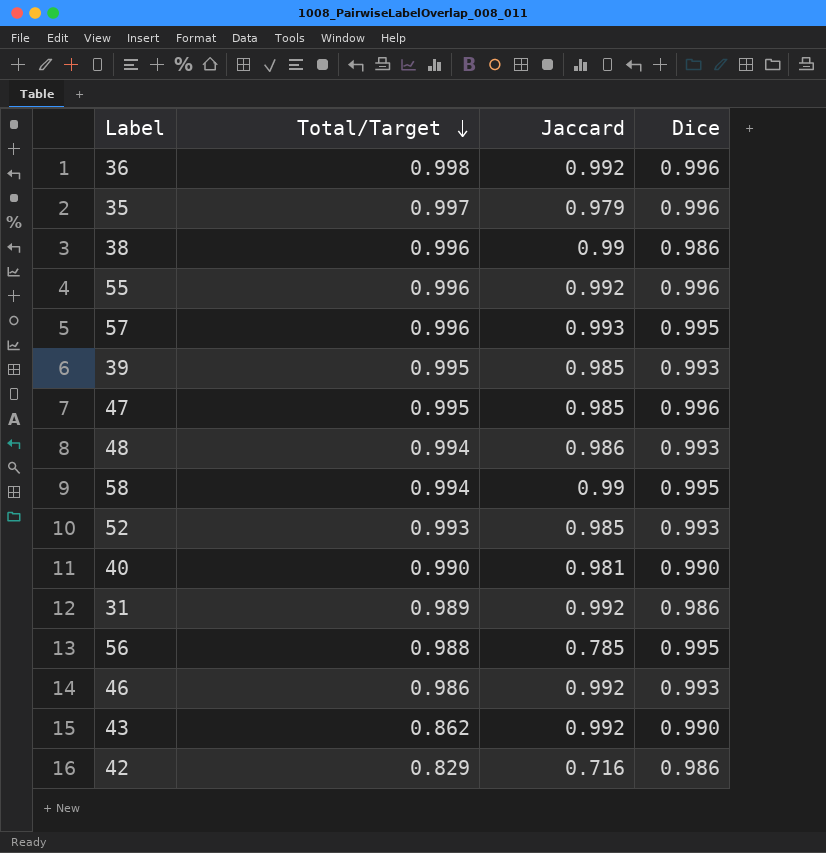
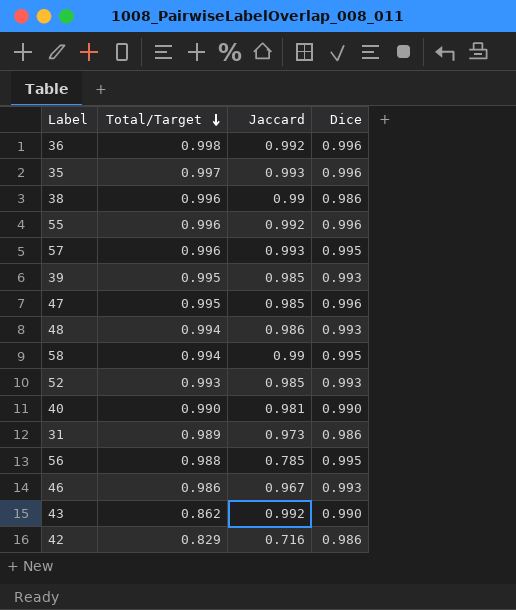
35 | Jaccard: 0.979 -> 0.993
31 | Jaccard: 0.992 -> 0.973
46 | Jaccard: 0.992 -> 0.967

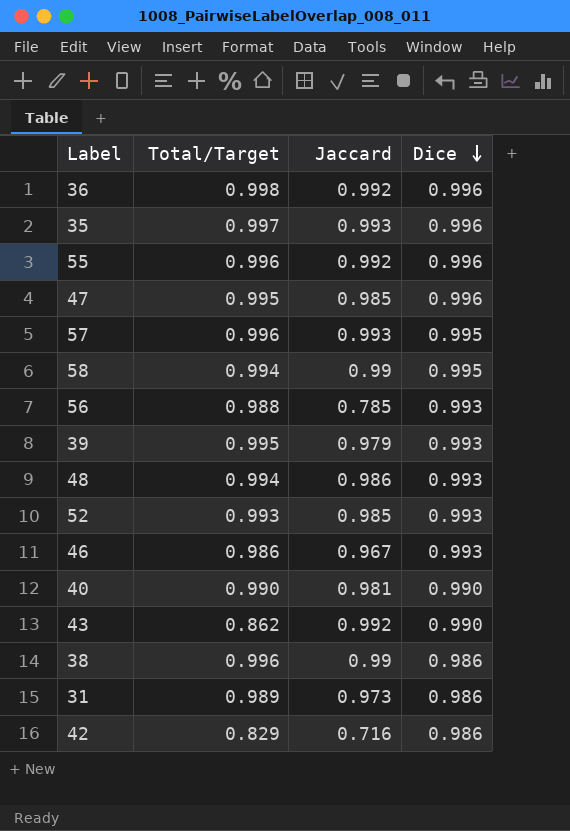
row order: Total/Target descending -> Dice descending
56 | Dice: 0.995 -> 0.993
39 | Jaccard: 0.985 -> 0.979

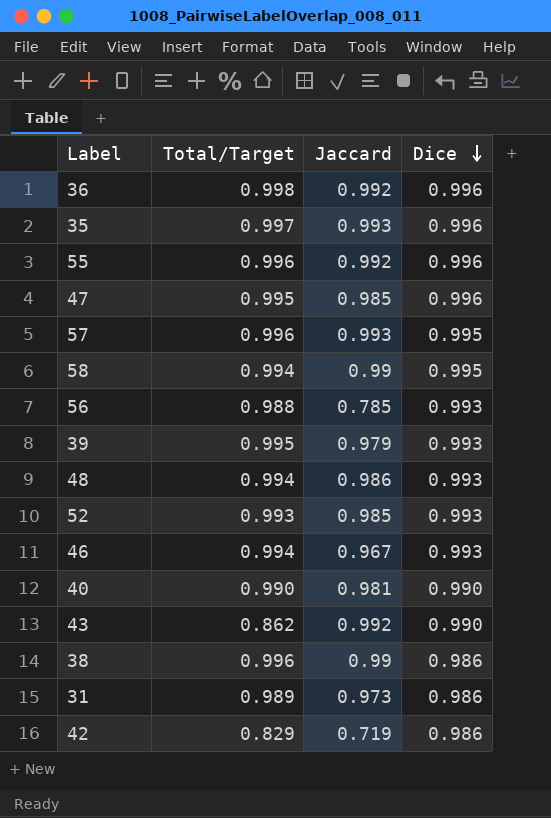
46 | Total/Target: 0.986 -> 0.994
42 | Jaccard: 0.716 -> 0.719

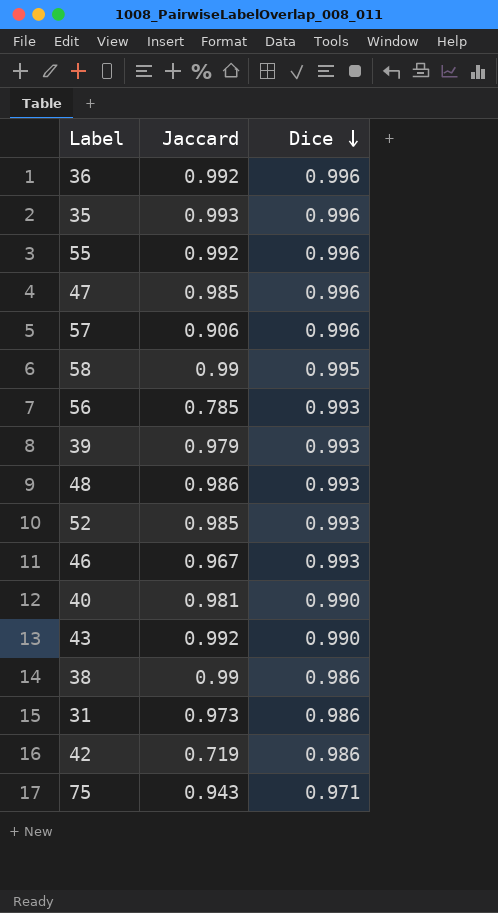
column Total/Target | position: 2 -> none
57 | Jaccard: 0.993 -> 0.906
57 | Dice: 0.995 -> 0.996
row 75: none -> 0.943 | 0.971

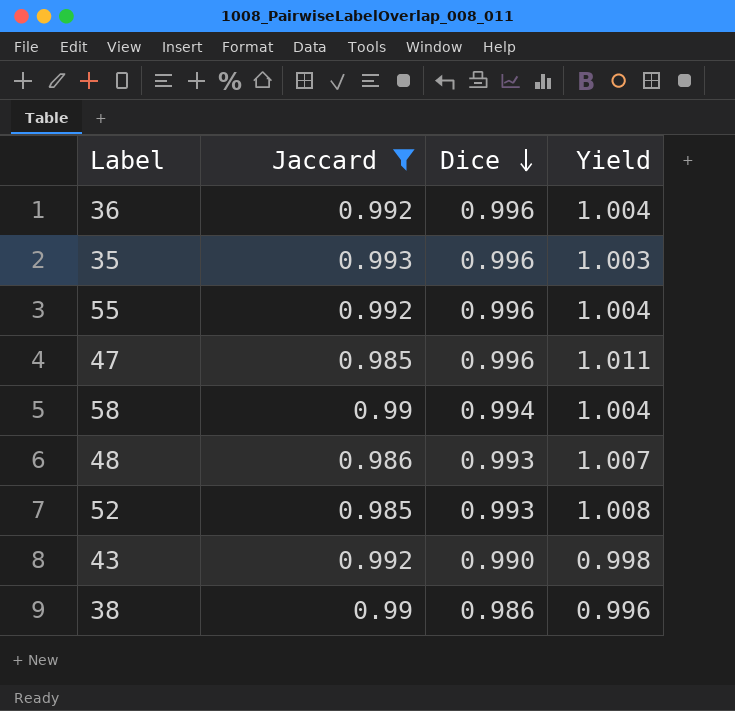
filter: none -> Jaccard >= 0.985
column Yield | formula: none -> [Dice] / [Jaccard]
58 | Dice: 0.995 -> 0.994

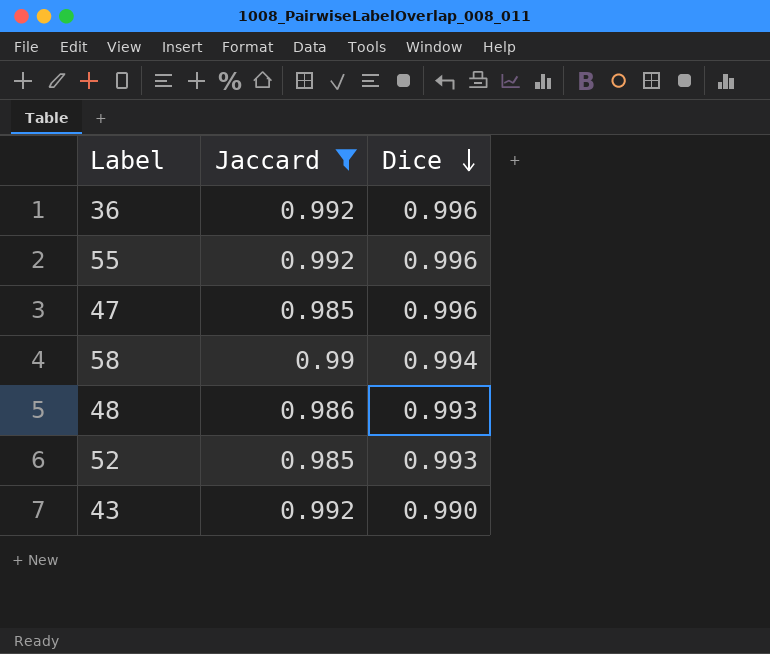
column Yield | formula: [Dice] / [Jaccard] -> none
row 35: 0.993 | 0.996 | 1.003 -> none
row 38: 0.99 | 0.986 | 0.996 -> none

